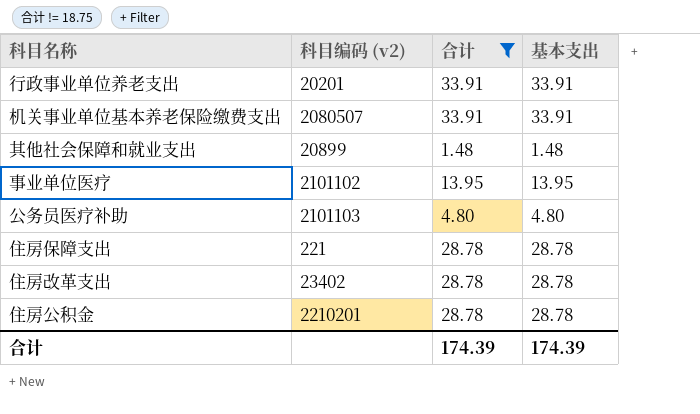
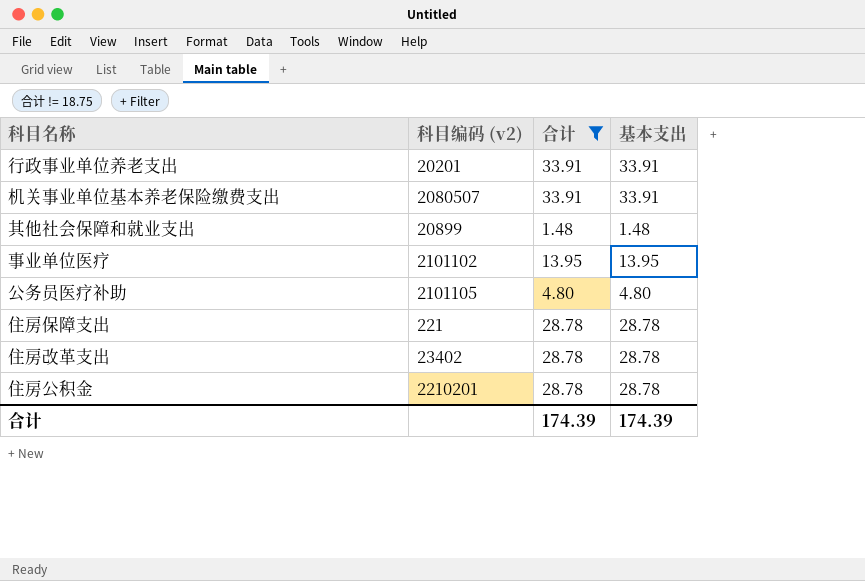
公务员医疗补助 | 科目编码 (v2): 2101103 -> 2101105

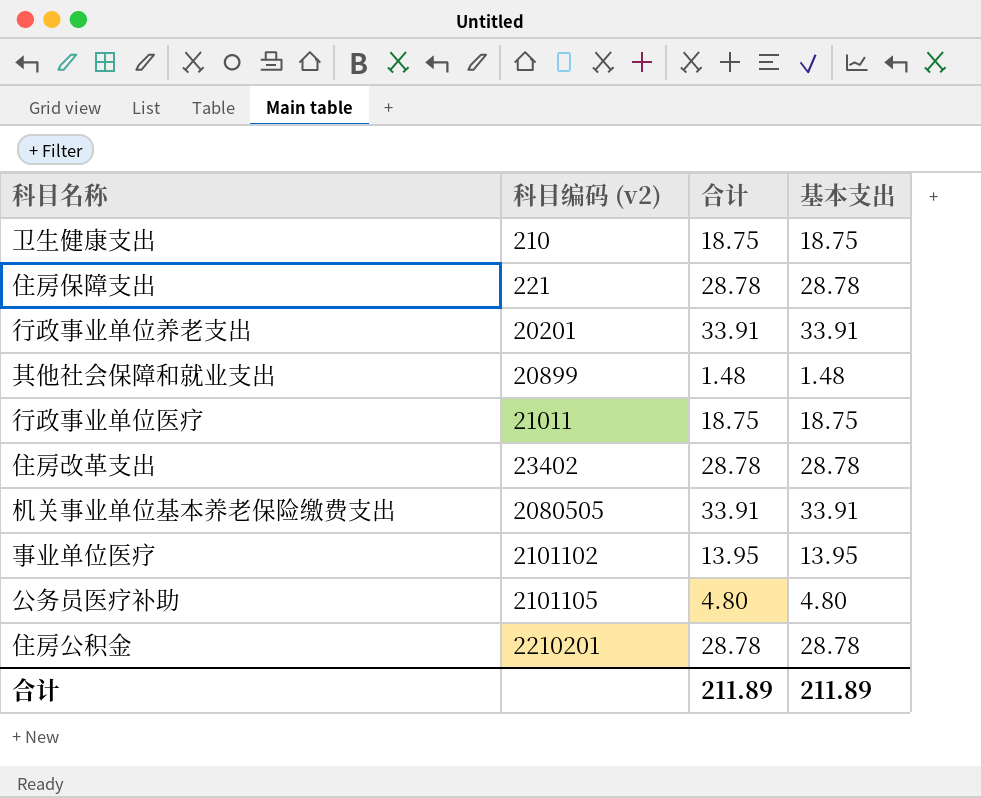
filter: 合计 != 18.75 -> none
row order: none -> 科目编码 (v2) ascending
机关事业单位基本养老保险缴费支出 | 科目编码 (v2): 2080507 -> 2080505
合计 | 合计: 174.39 -> 211.89
合计 | 基本支出: 174.39 -> 211.89

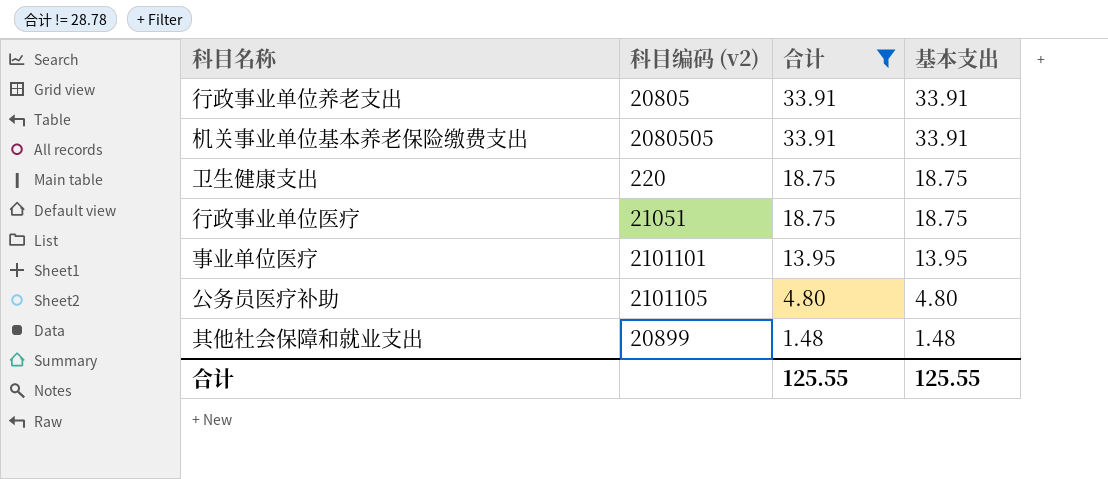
filter: none -> 合计 != 28.78
row order: 科目编码 (v2) ascending -> 合计 descending
行政事业单位养老支出 | 科目编码 (v2): 20201 -> 20805
卫生健康支出 | 科目编码 (v2): 210 -> 220
行政事业单位医疗 | 科目编码 (v2): 21011 -> 21051
事业单位医疗 | 科目编码 (v2): 2101102 -> 2101101
合计 | 合计: 211.89 -> 125.55
合计 | 基本支出: 211.89 -> 125.55

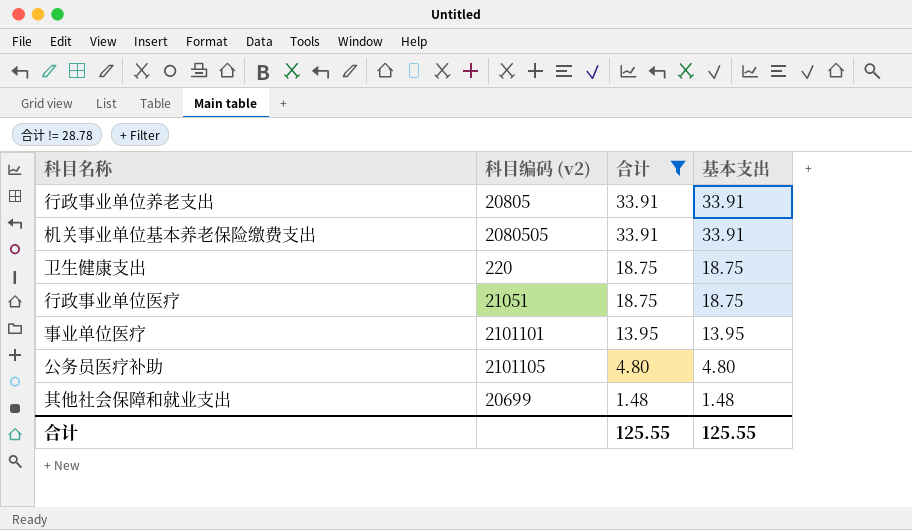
其他社会保障和就业支出 | 科目编码 (v2): 20899 -> 20699

